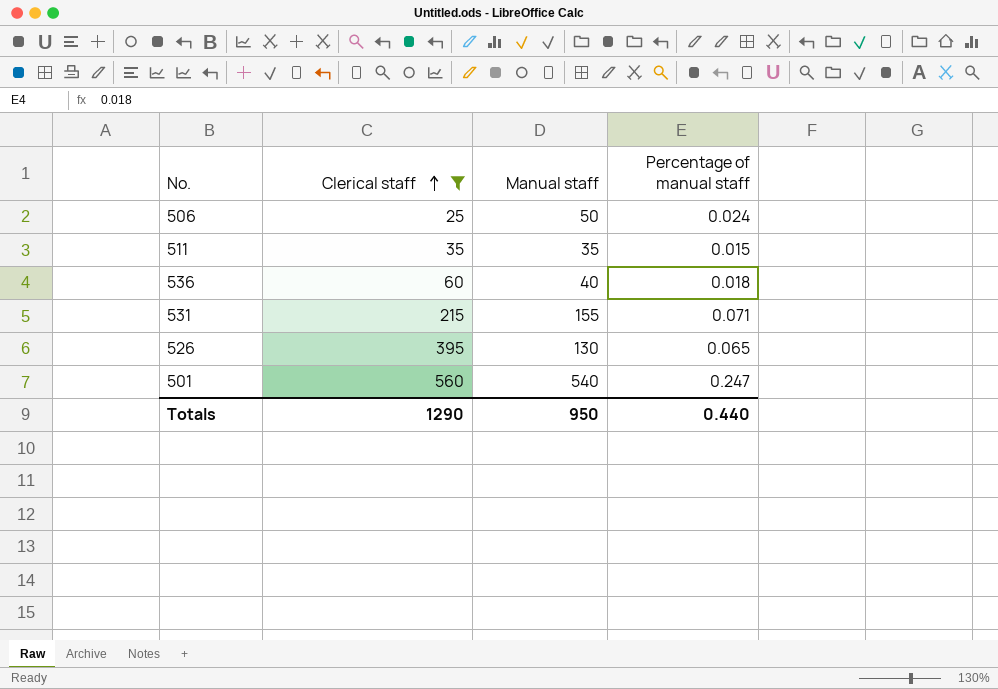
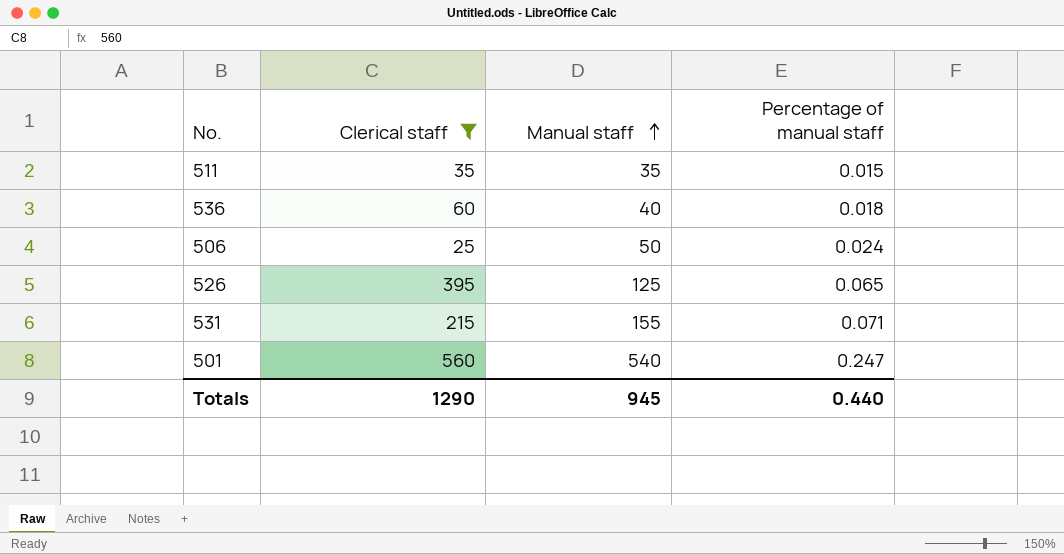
row order: Clerical staff ascending -> Manual staff ascending
526 | Manual staff: 130 -> 125
Totals | Manual staff: 950 -> 945

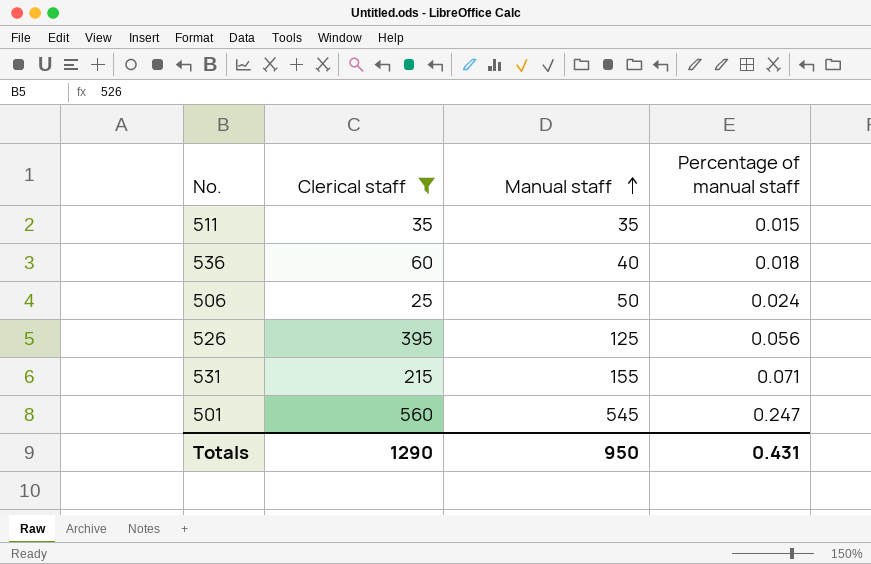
526 | Percentage of manual staff: 0.065 -> 0.056
501 | Manual staff: 540 -> 545
Totals | Manual staff: 945 -> 950
Totals | Percentage of manual staff: 0.440 -> 0.431

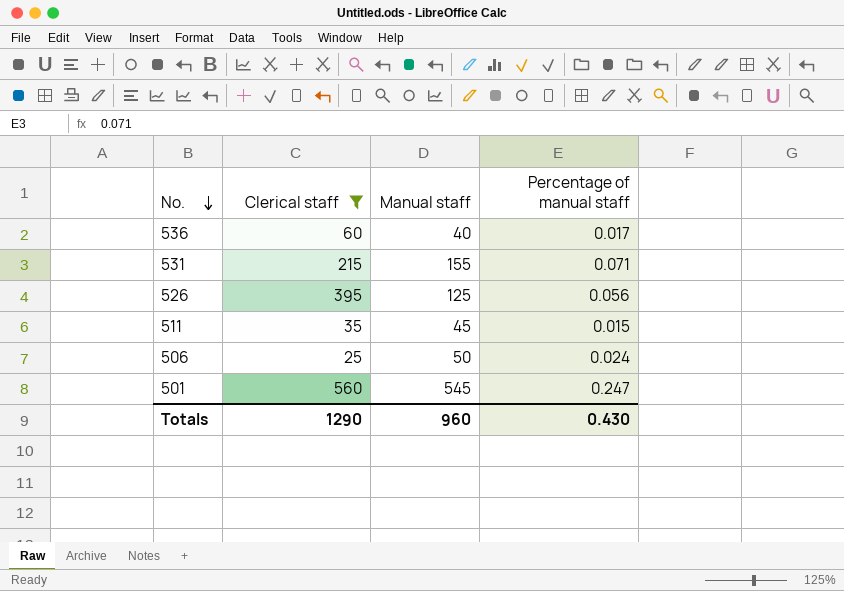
row order: Manual staff ascending -> No. descending
536 | Percentage of manual staff: 0.018 -> 0.017
511 | Manual staff: 35 -> 45
Totals | Manual staff: 950 -> 960
Totals | Percentage of manual staff: 0.431 -> 0.430

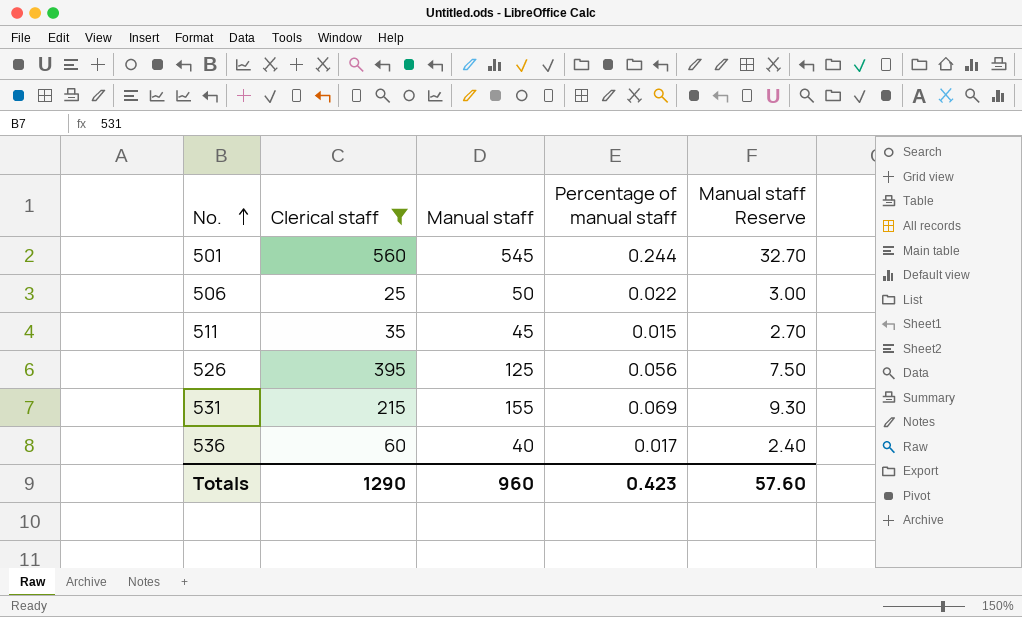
row order: No. descending -> No. ascending
column Manual staff Reserve | formula: none -> [Manual staff] * 0.06
501 | Percentage of manual staff: 0.247 -> 0.244
506 | Percentage of manual staff: 0.024 -> 0.022
531 | Percentage of manual staff: 0.071 -> 0.069
Totals | Percentage of manual staff: 0.430 -> 0.423

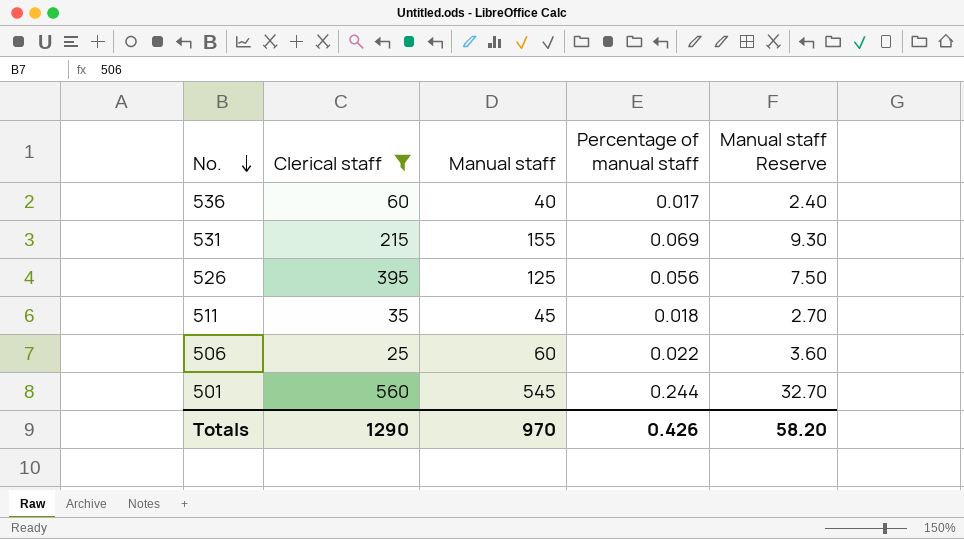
row order: No. ascending -> No. descending
511 | Percentage of manual staff: 0.015 -> 0.018
506 | Manual staff: 50 -> 60
506 | Manual staff Reserve: 3.00 -> 3.60
Totals | Manual staff: 960 -> 970
Totals | Percentage of manual staff: 0.423 -> 0.426
Totals | Manual staff Reserve: 57.60 -> 58.20

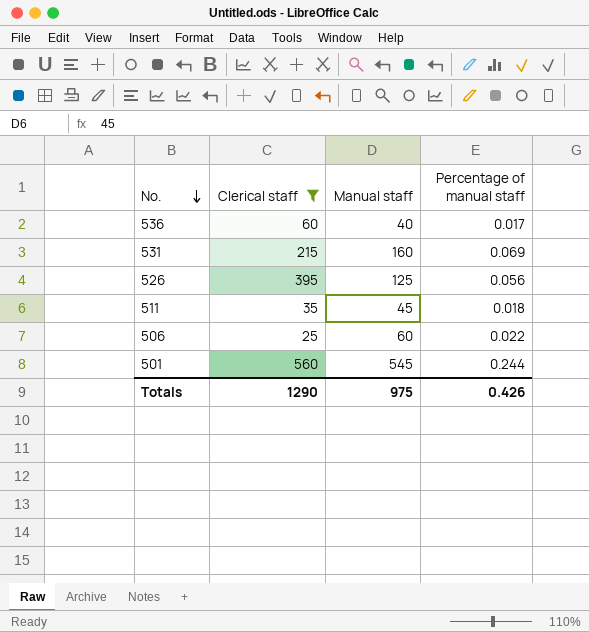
column Manual staff Reserve | formula: [Manual staff] * 0.06 -> none
531 | Manual staff: 155 -> 160
Totals | Manual staff: 970 -> 975

